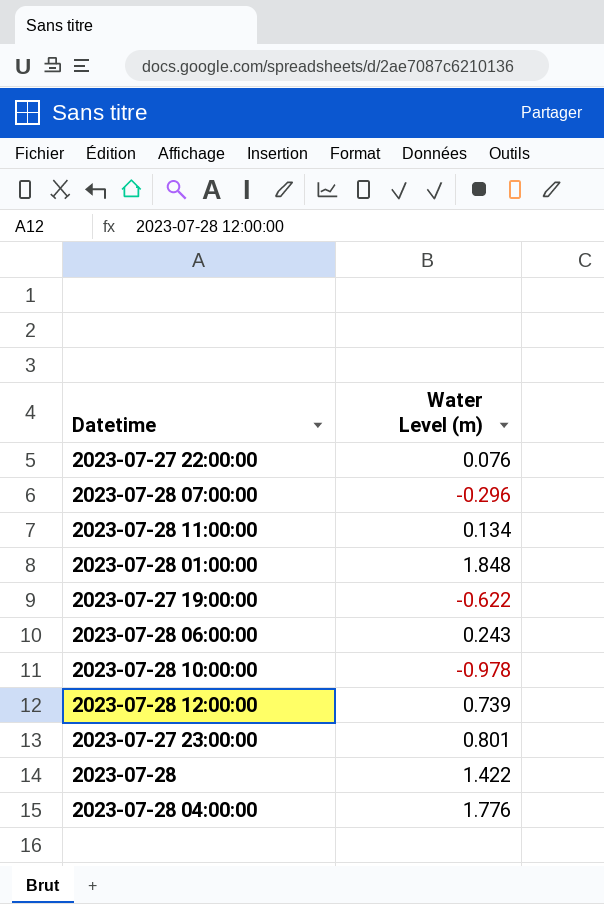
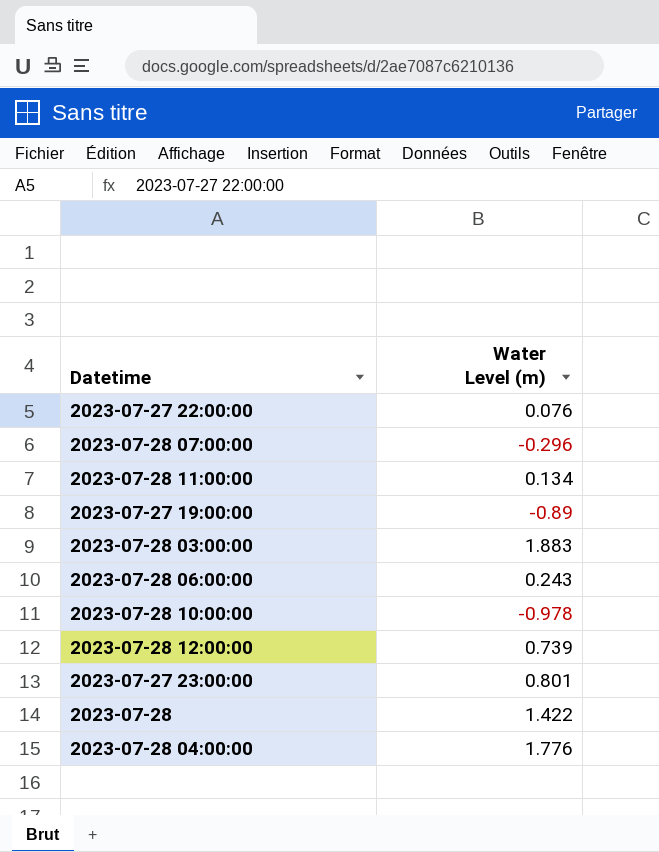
row 2023-07-28 01:00:00: 1.848 -> none
2023-07-27 19:00:00 | Water Level (m): -0.622 -> -0.89
row 2023-07-28 03:00:00: none -> 1.883

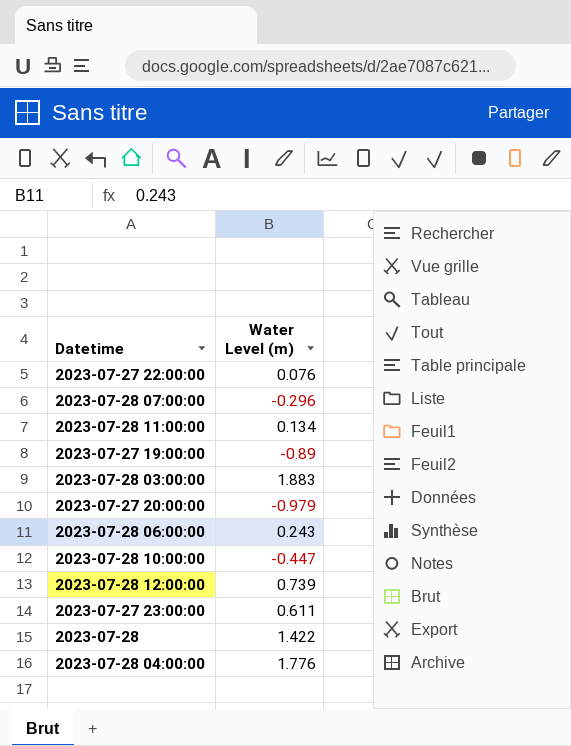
row 2023-07-27 20:00:00: none -> -0.979
2023-07-28 10:00:00 | Water Level (m): -0.978 -> -0.447
2023-07-27 23:00:00 | Water Level (m): 0.801 -> 0.611

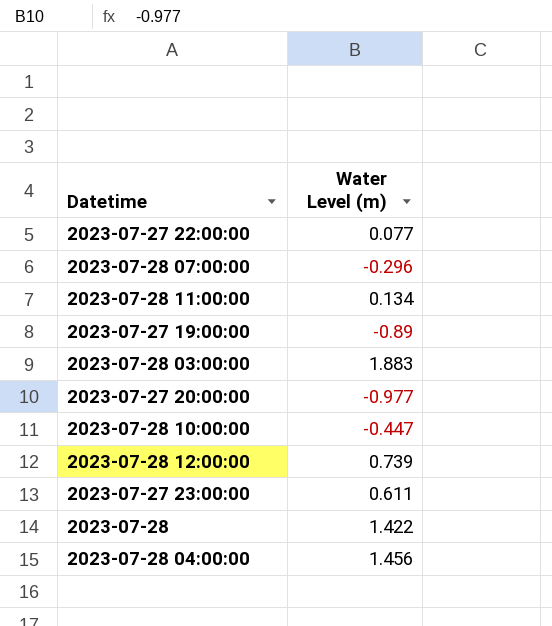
row 2023-07-28 06:00:00: 0.243 -> none
2023-07-27 22:00:00 | Water Level (m): 0.076 -> 0.077
2023-07-27 20:00:00 | Water Level (m): -0.979 -> -0.977
2023-07-28 04:00:00 | Water Level (m): 1.776 -> 1.456

